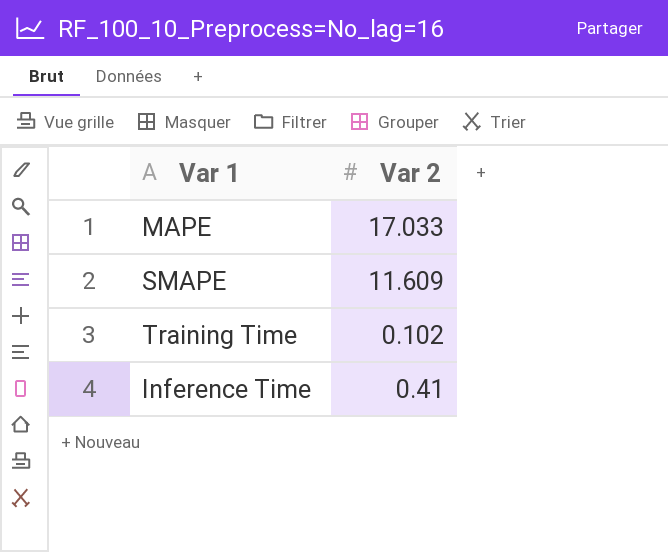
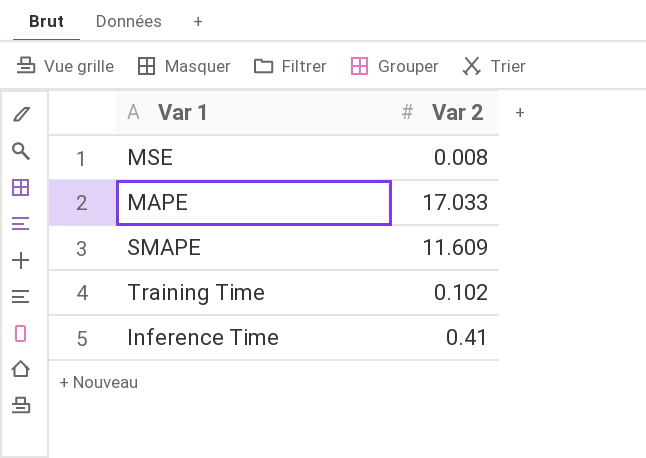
row MSE: none -> 0.008

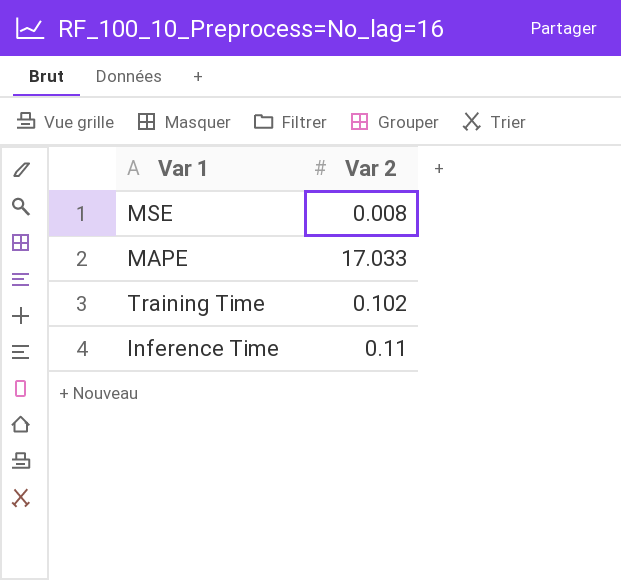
row SMAPE: 11.609 -> none
Inference Time | Var 2: 0.41 -> 0.11

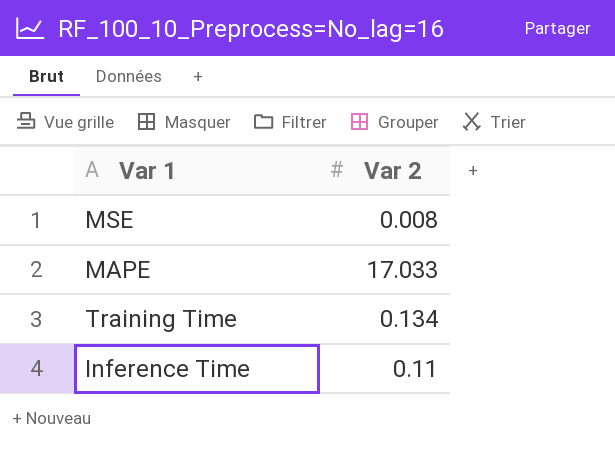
Training Time | Var 2: 0.102 -> 0.134

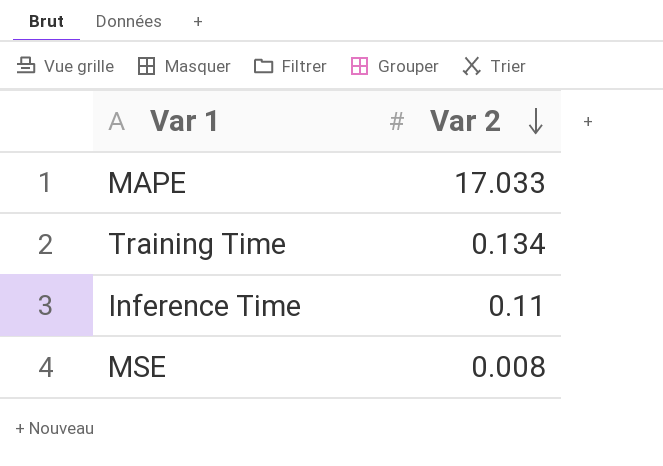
row order: none -> Var 2 descending

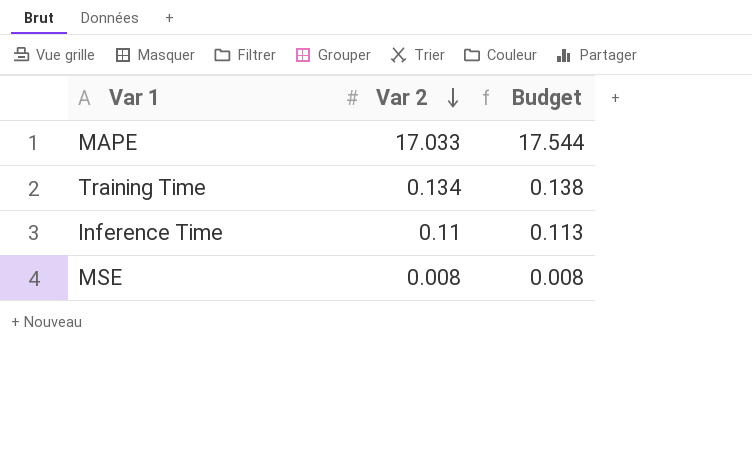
column Budget | formula: none -> [Var 2] * 1.03

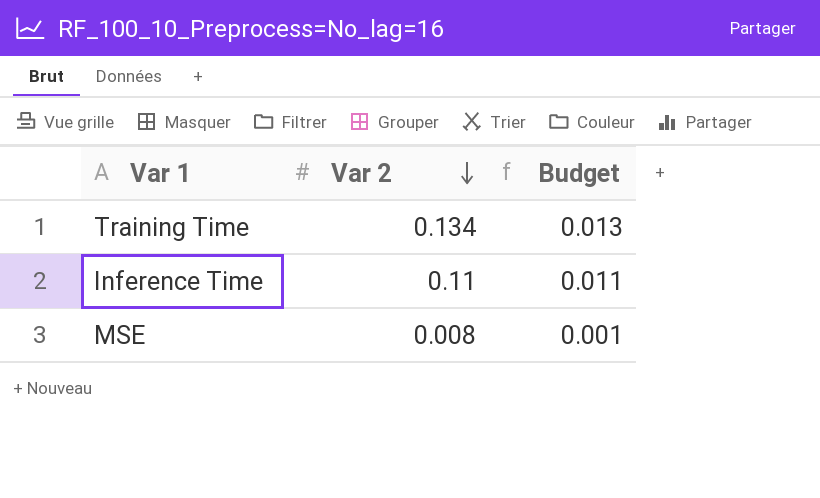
column Budget | formula: [Var 2] * 1.03 -> [Var 2] * 0.1
row MAPE: 17.033 | 17.544 -> none

